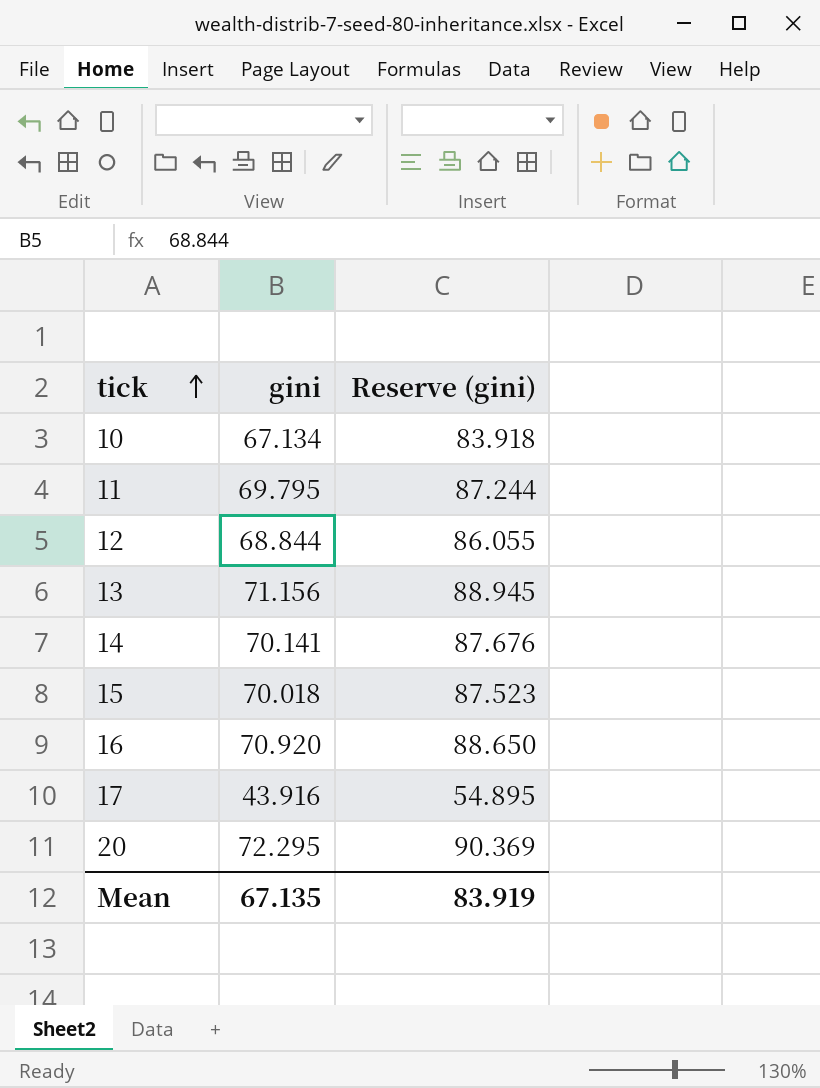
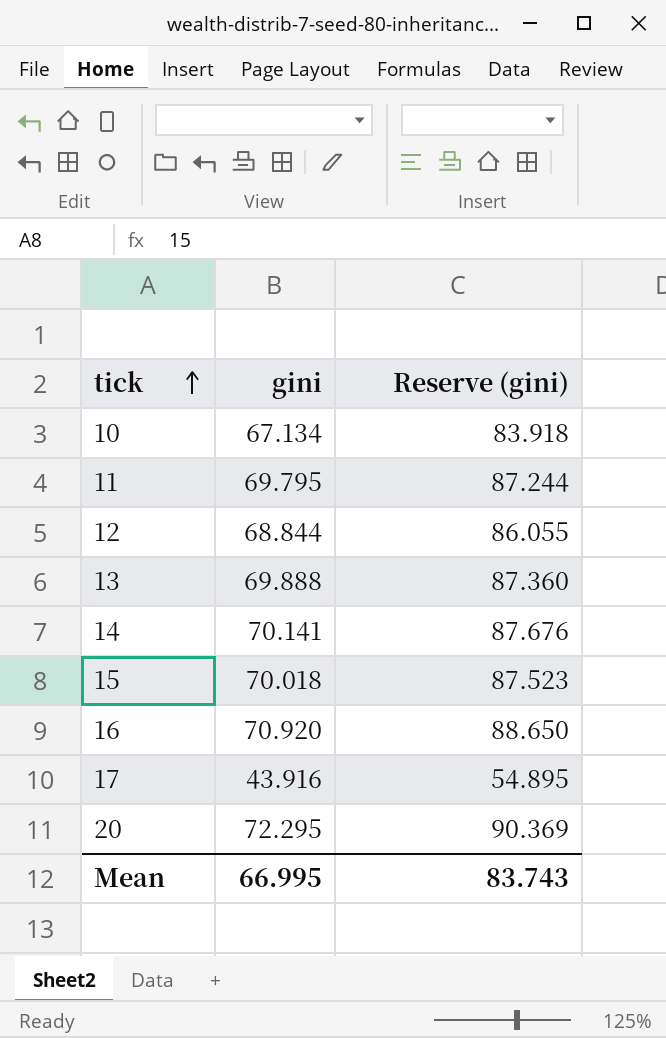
13 | gini: 71.156 -> 69.888
13 | Reserve (gini): 88.945 -> 87.360
Mean | gini: 67.135 -> 66.995
Mean | Reserve (gini): 83.919 -> 83.743

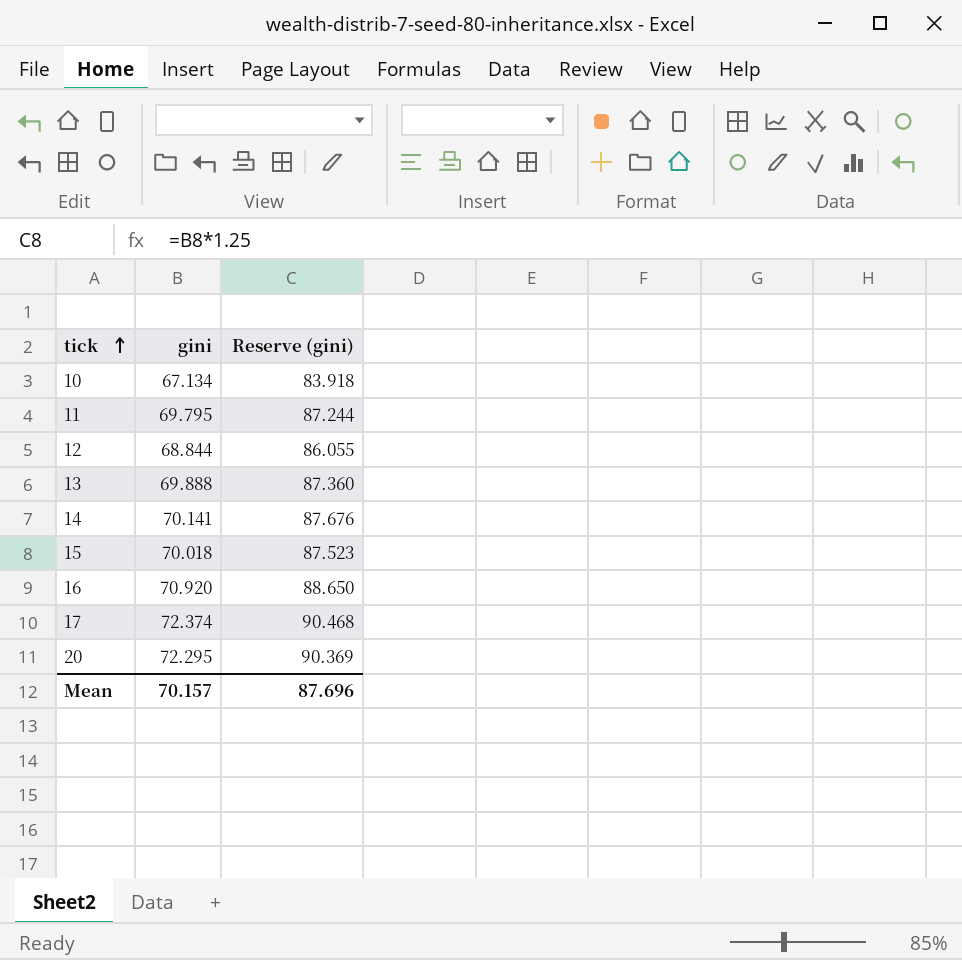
17 | gini: 43.916 -> 72.374
17 | Reserve (gini): 54.895 -> 90.468
Mean | gini: 66.995 -> 70.157
Mean | Reserve (gini): 83.743 -> 87.696

